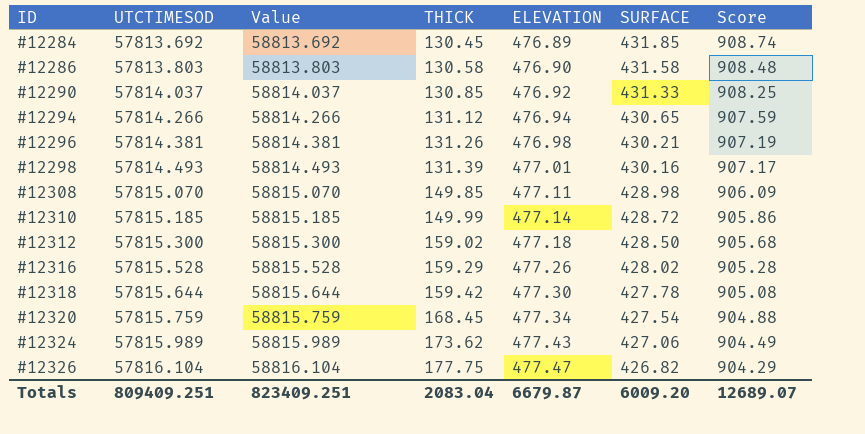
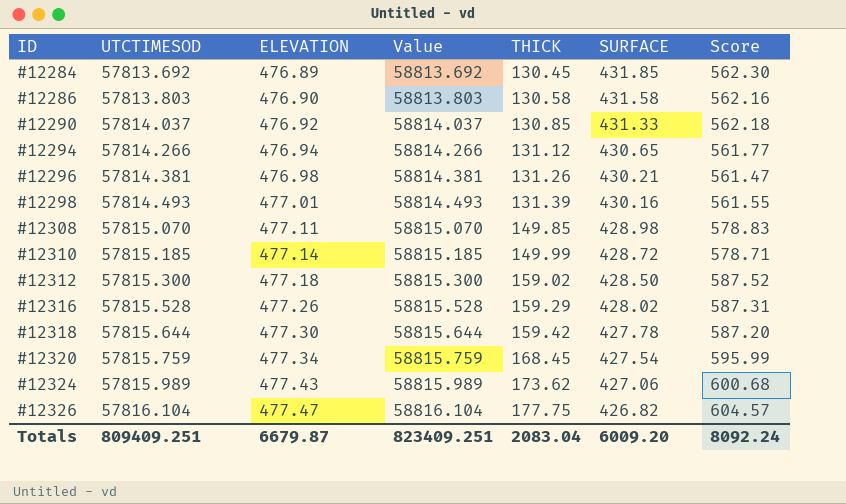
column ELEVATION | position: 5 -> 3
column Score | formula: [ELEVATION] + [SURFACE] -> [THICK] + [SURFACE]
Totals | Score: 12689.07 -> 8092.24

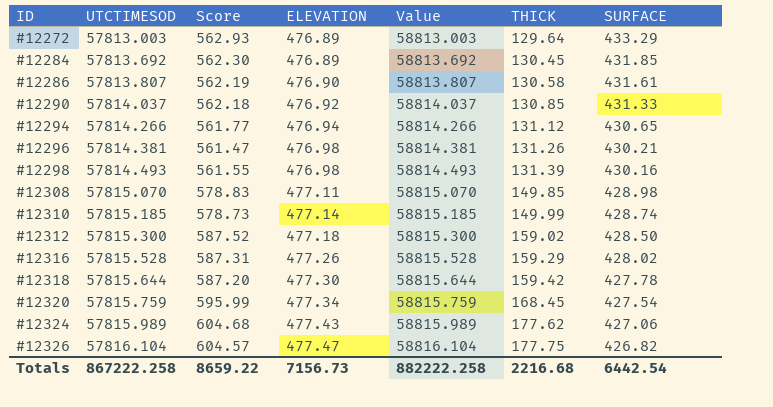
column Score | position: 7 -> 3
row #12272: none -> 57813.003 | 562.93 | 476.89 | 58813.003 | 129.64 | 433.29
#12286 | UTCTIMESOD: 57813.803 -> 57813.807
#12286 | Score: 562.16 -> 562.19
#12286 | Value: 58813.803 -> 58813.807
#12286 | SURFACE: 431.58 -> 431.61
#12298 | ELEVATION: 477.01 -> 476.98
#12310 | Score: 578.71 -> 578.73
#12310 | SURFACE: 428.72 -> 428.74
#12324 | Score: 600.68 -> 604.68
#12324 | THICK: 173.62 -> 177.62
Totals | UTCTIMESOD: 809409.251 -> 867222.258
Totals | Score: 8092.24 -> 8659.22
Totals | ELEVATION: 6679.87 -> 7156.73
Totals | Value: 823409.251 -> 882222.258
Totals | THICK: 2083.04 -> 2216.68
Totals | SURFACE: 6009.20 -> 6442.54

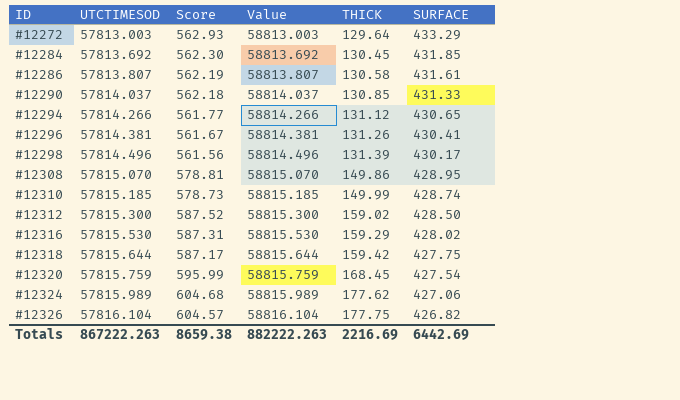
column ELEVATION | position: 4 -> none
#12296 | Score: 561.47 -> 561.67
#12296 | SURFACE: 430.21 -> 430.41
#12298 | UTCTIMESOD: 57814.493 -> 57814.496
#12298 | Score: 561.55 -> 561.56
#12298 | Value: 58814.493 -> 58814.496
#12298 | SURFACE: 430.16 -> 430.17
#12308 | Score: 578.83 -> 578.81
#12308 | THICK: 149.85 -> 149.86
#12308 | SURFACE: 428.98 -> 428.95
#12316 | UTCTIMESOD: 57815.528 -> 57815.530
#12316 | Value: 58815.528 -> 58815.530
#12318 | Score: 587.20 -> 587.17
#12318 | SURFACE: 427.78 -> 427.75
Totals | UTCTIMESOD: 867222.258 -> 867222.263
Totals | Score: 8659.22 -> 8659.38
Totals | Value: 882222.258 -> 882222.263
Totals | THICK: 2216.68 -> 2216.69
Totals | SURFACE: 6442.54 -> 6442.69

